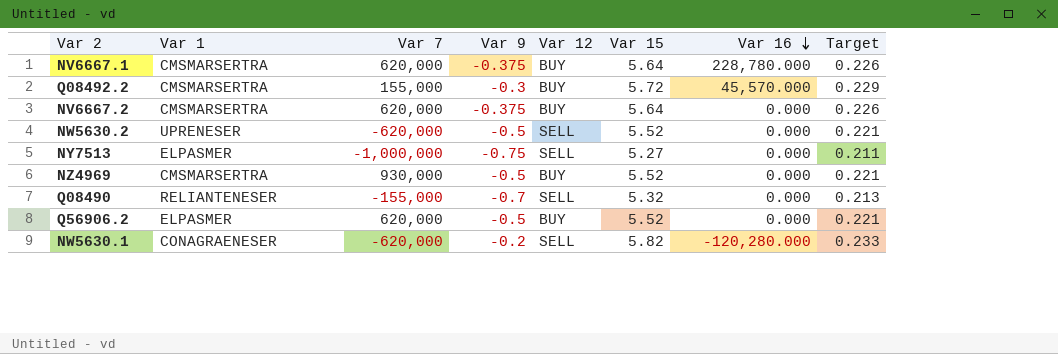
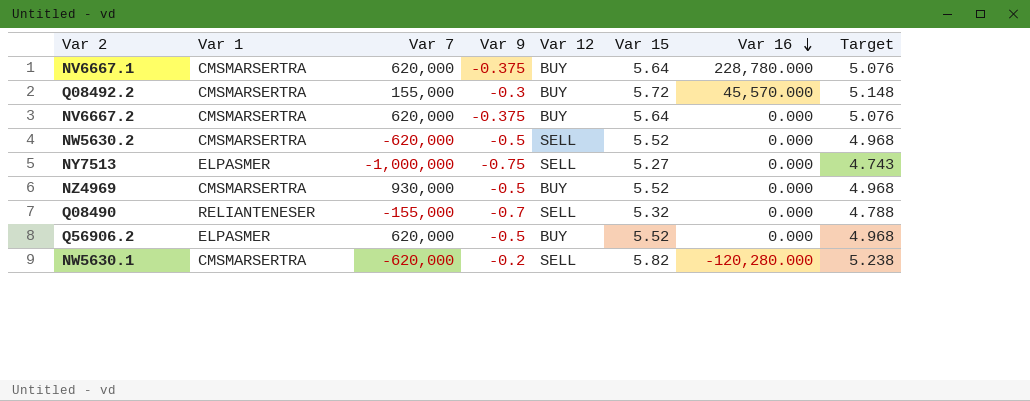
column Target | formula: [Var 15] * 0.04 -> [Var 15] * 0.9
NW5630.2 | Var 1: UPRENESER -> CMSMARSERTRA
NW5630.1 | Var 1: CONAGRAENESER -> CMSMARSERTRA

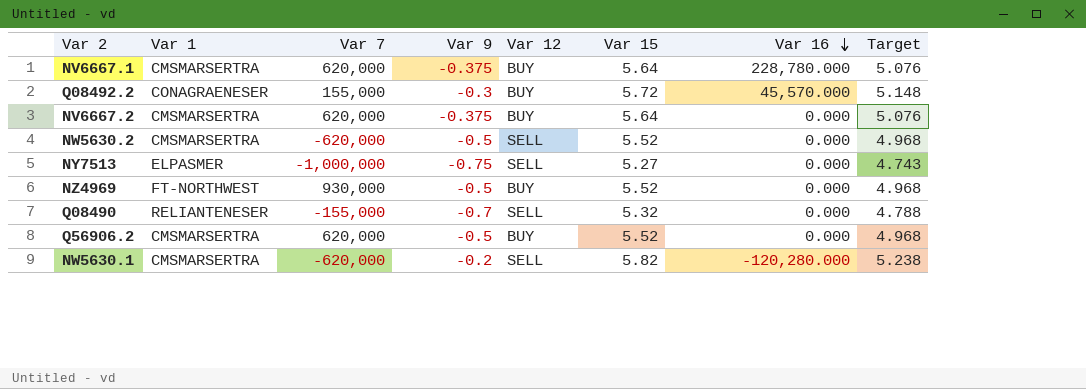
Q08492.2 | Var 1: CMSMARSERTRA -> CONAGRAENESER
NZ4969 | Var 1: CMSMARSERTRA -> FT-NORTHWEST
Q56906.2 | Var 1: ELPASMER -> CMSMARSERTRA

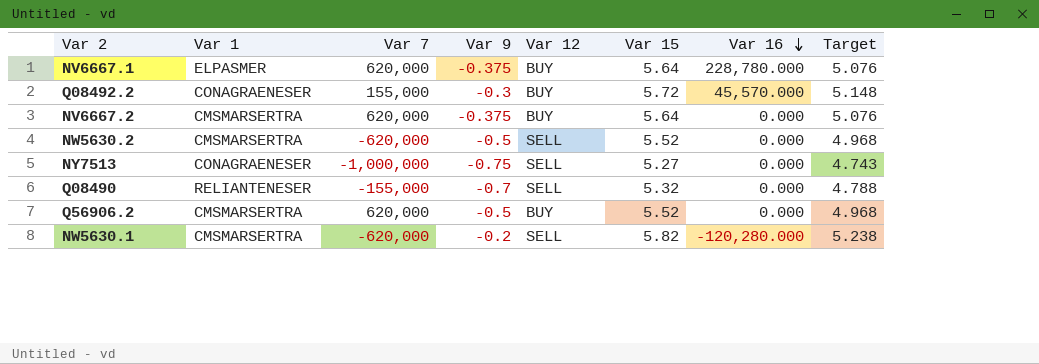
row NZ4969: FT-NORTHWEST | 930,000 | -0.5 | BUY | 5.52 | 0.000 | 4.968 -> none
NV6667.1 | Var 1: CMSMARSERTRA -> ELPASMER
NY7513 | Var 1: ELPASMER -> CONAGRAENESER

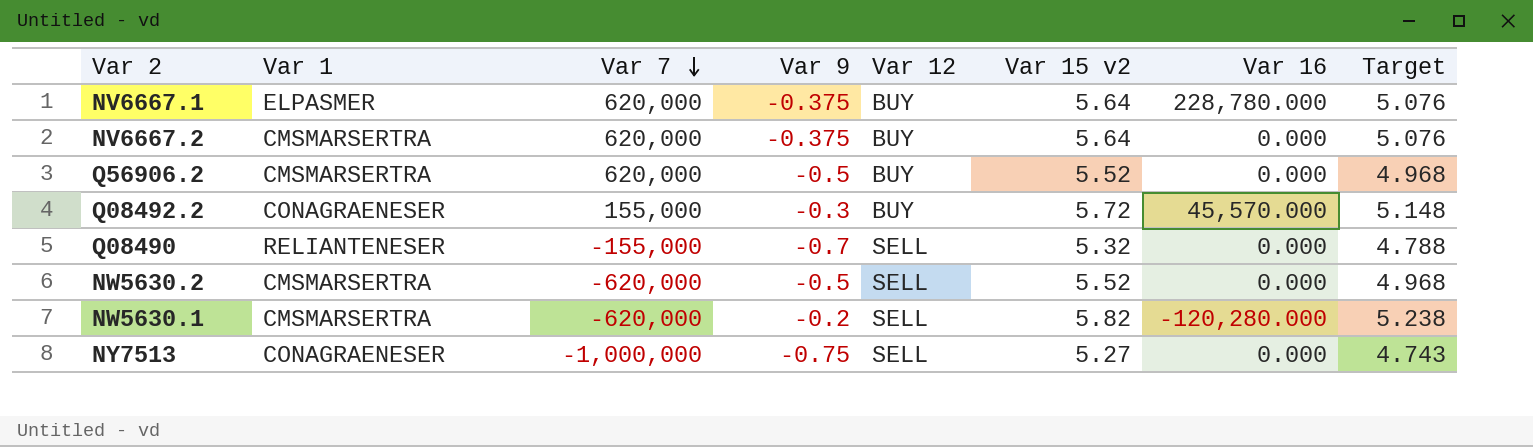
row order: Var 16 descending -> Var 7 descending
column name: Var 15 -> Var 15 v2

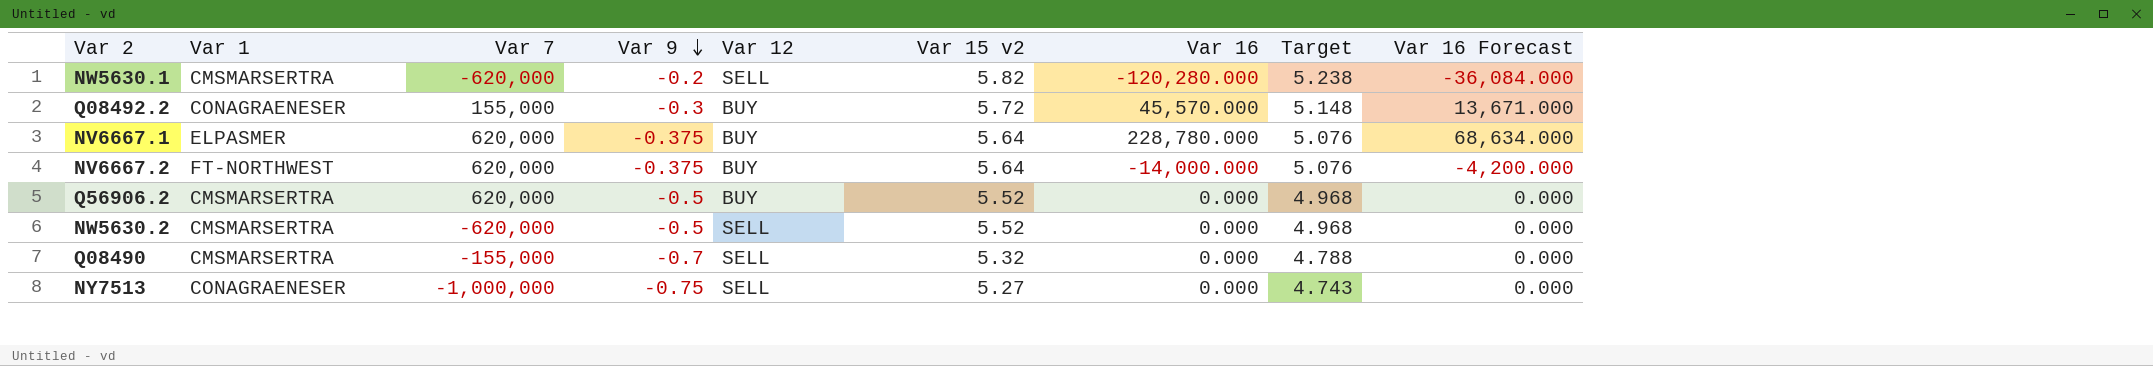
row order: Var 7 descending -> Var 9 descending
column Var 16 Forecast | formula: none -> [Var 16] * 0.3
NV6667.2 | Var 1: CMSMARSERTRA -> FT-NORTHWEST
NV6667.2 | Var 16: 0.000 -> -14,000.000
Q08490 | Var 1: RELIANTENESER -> CMSMARSERTRA

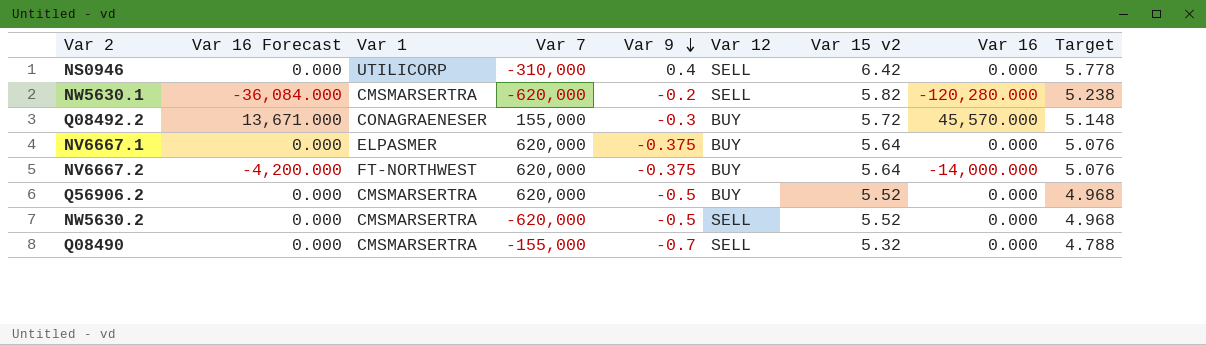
column Var 16 Forecast | position: 9 -> 2
row NY7513: CONAGRAENESER | -1,000,000 | -0.75 | SELL | 5.27 | 0.000 | 4.743 | 0.000 -> none
row NS0946: none -> 0.000 | UTILICORP | -310,000 | 0.4 | SELL | 6.42 | 0.000 | 5.778
NV6667.1 | Var 16 Forecast: 68,634.000 -> 0.000
NV6667.1 | Var 16: 228,780.000 -> 0.000

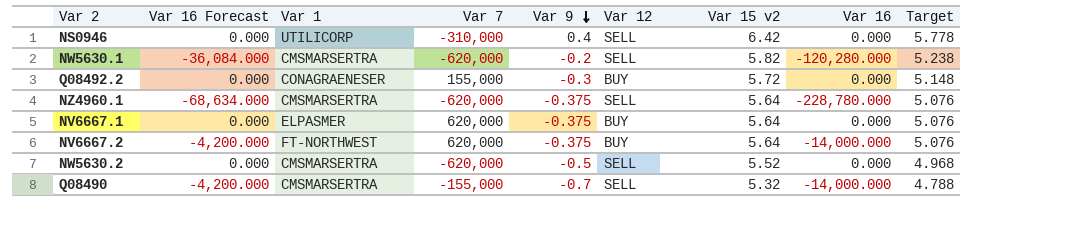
row Q56906.2: 0.000 | CMSMARSERTRA | 620,000 | -0.5 | BUY | 5.52 | 0.000 | 4.968 -> none
Q08492.2 | Var 16 Forecast: 13,671.000 -> 0.000
Q08492.2 | Var 16: 45,570.000 -> 0.000
row NZ4960.1: none -> -68,634.000 | CMSMARSERTRA | -620,000 | -0.375 | SELL | 5.64 | -228,780.000 | 5.076
Q08490 | Var 16 Forecast: 0.000 -> -4,200.000
Q08490 | Var 16: 0.000 -> -14,000.000

